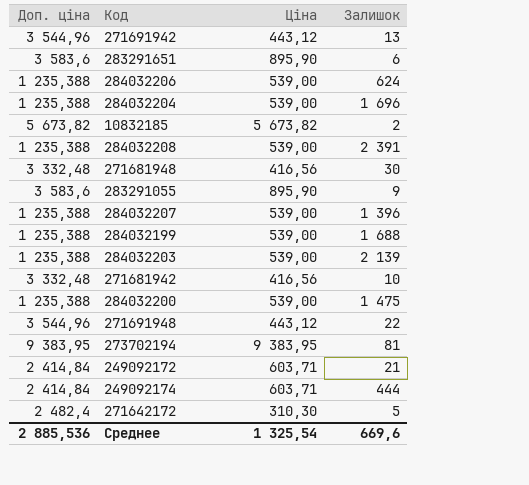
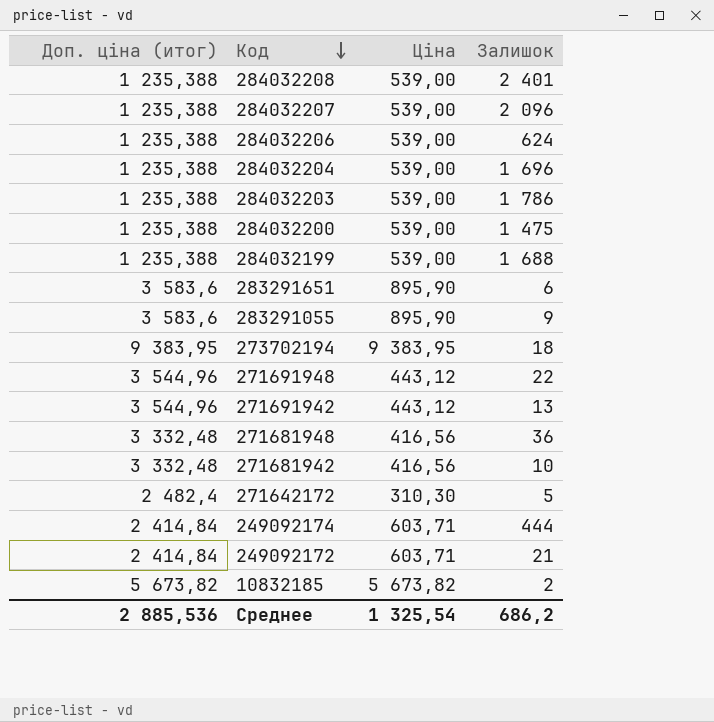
row order: none -> Код descending
column name: Доп. ціна -> Доп. ціна (итог)
284032208 | Залишок: 2 391 -> 2 401
284032207 | Залишок: 1 396 -> 2 096
284032203 | Залишок: 2 139 -> 1 786
273702194 | Залишок: 81 -> 18
271681948 | Залишок: 30 -> 36
Среднее | Залишок: 669,6 -> 686,2

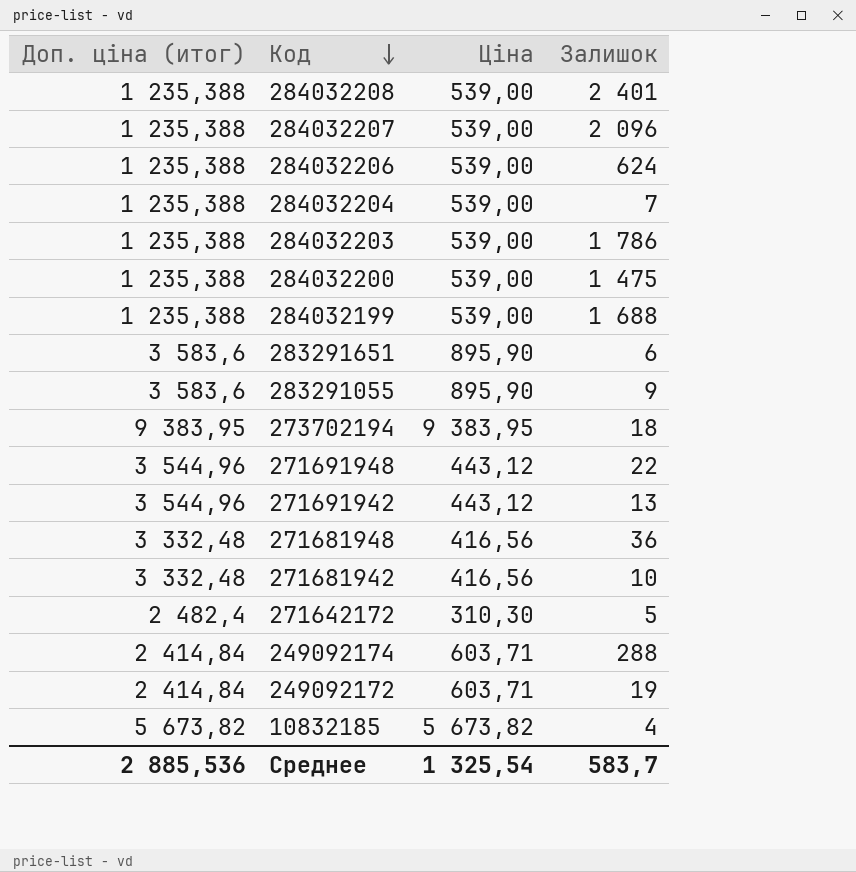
284032204 | Залишок: 1 696 -> 7
249092174 | Залишок: 444 -> 288
249092172 | Залишок: 21 -> 19
10832185 | Залишок: 2 -> 4
Среднее | Залишок: 686,2 -> 583,7

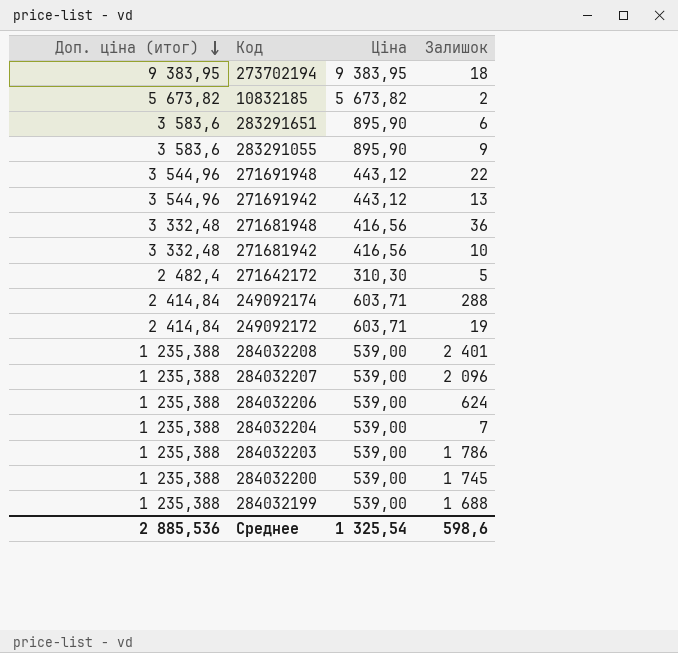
row order: Код descending -> Доп. ціна (итог) descending
10832185 | Залишок: 4 -> 2
284032200 | Залишок: 1 475 -> 1 745
Среднее | Залишок: 583,7 -> 598,6

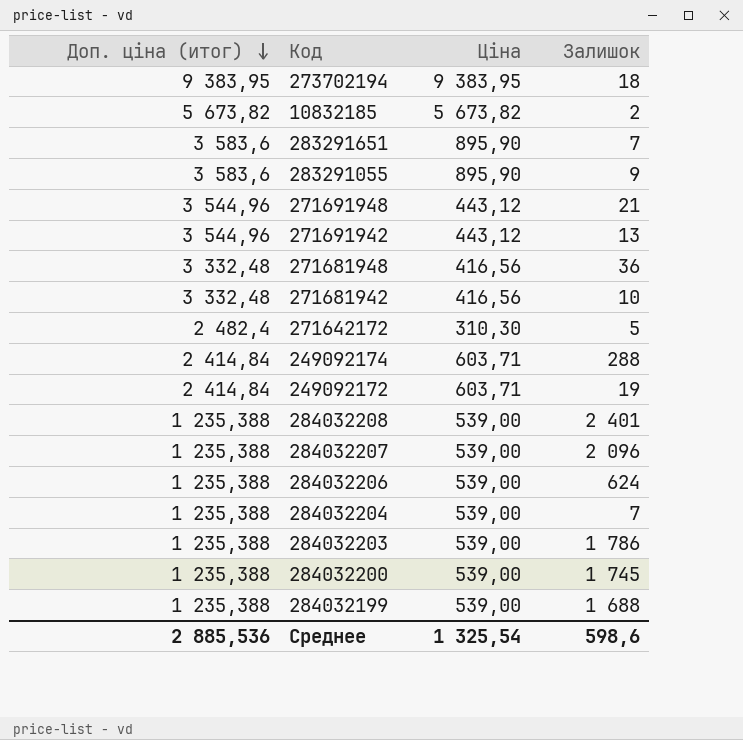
283291651 | Залишок: 6 -> 7
271691948 | Залишок: 22 -> 21

